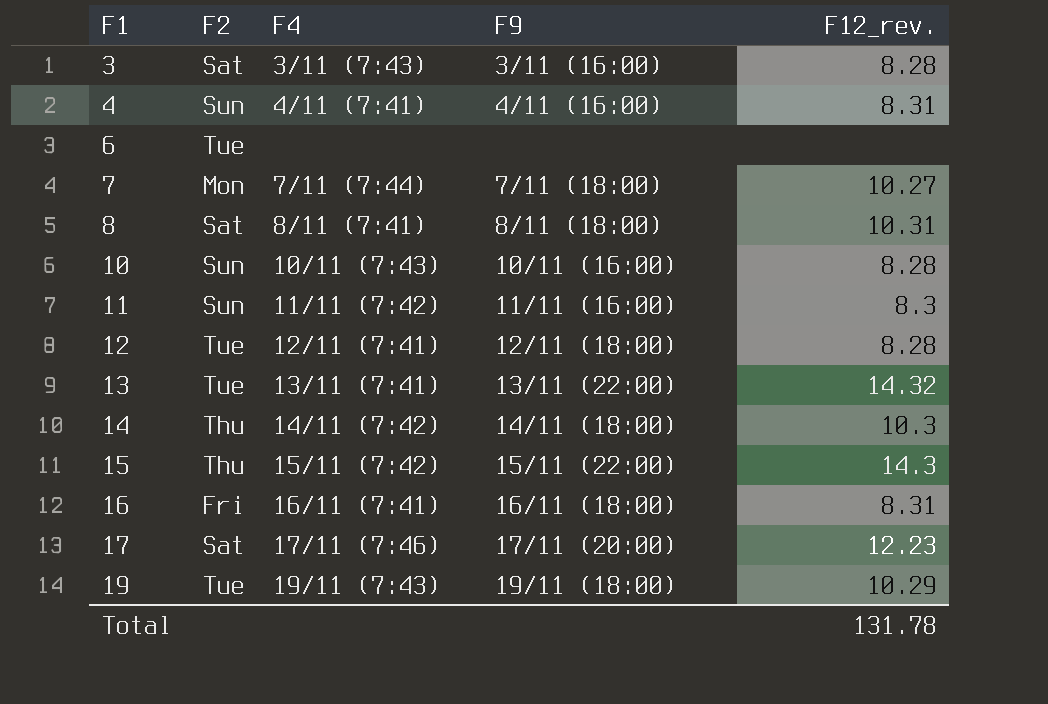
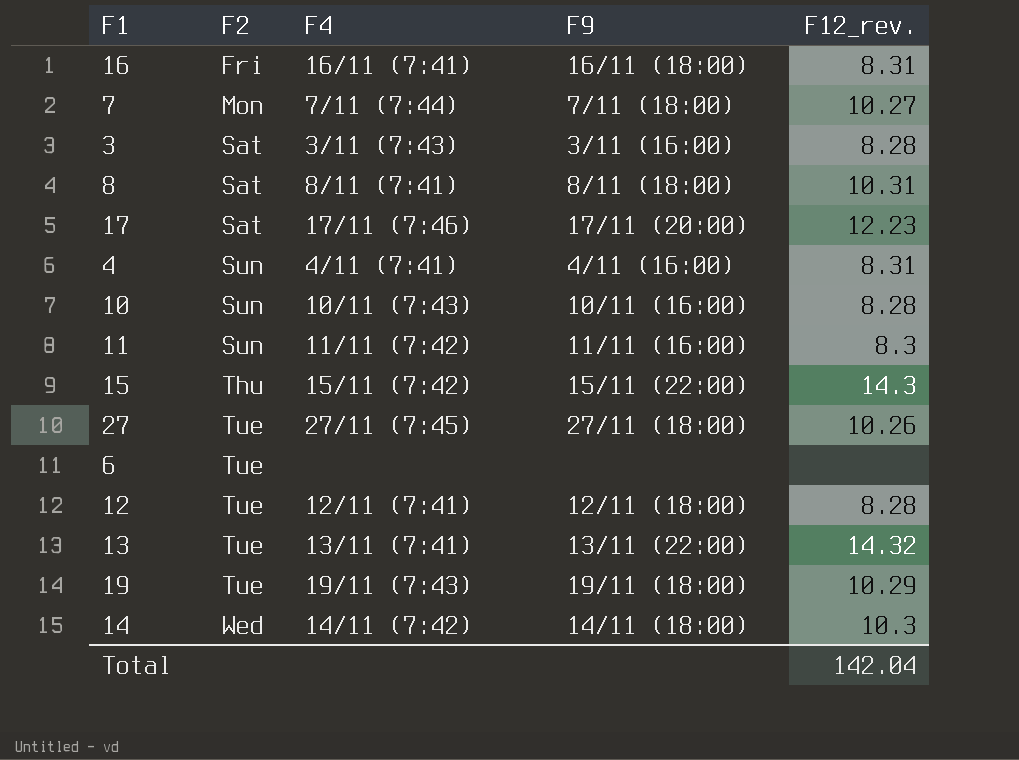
row order: F1 ascending -> F2 ascending
row 27: none -> Tue | 27/11 (7:45) | 27/11 (18:00) | 10.26
14 | F2: Thu -> Wed
Total | F12_rev.: 131.78 -> 142.04

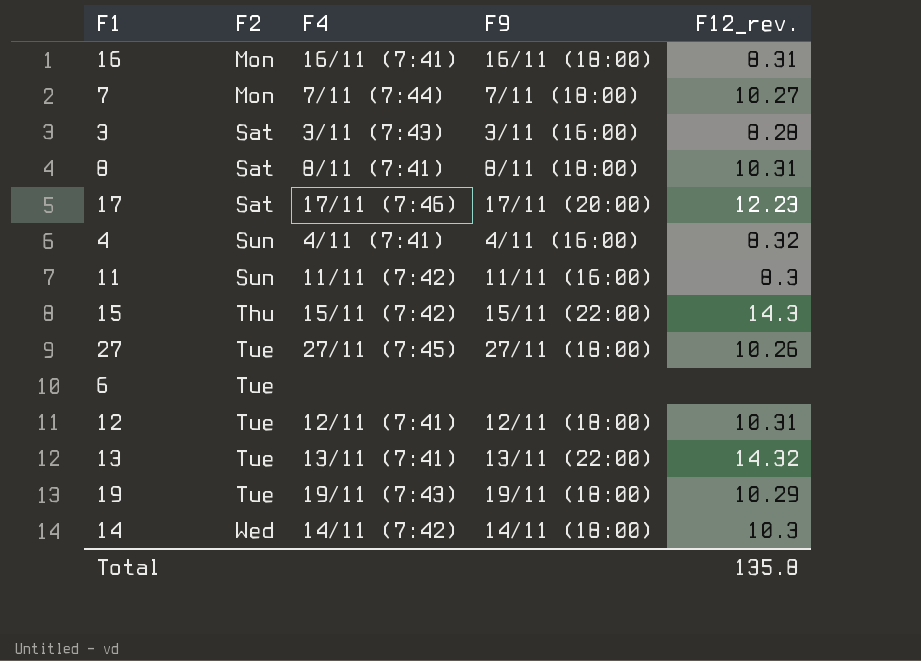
row 10: Sun | 10/11 (7:43) | 10/11 (16:00) | 8.28 -> none
16 | F2: Fri -> Mon
4 | F12_rev.: 8.31 -> 8.32
12 | F12_rev.: 8.28 -> 10.31
Total | F12_rev.: 142.04 -> 135.8

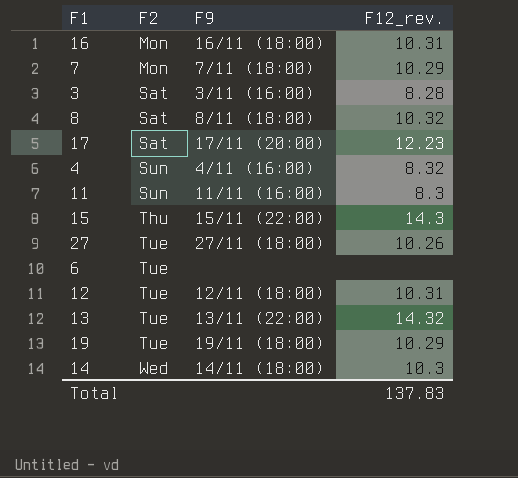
column F4 | position: 3 -> none
16 | F12_rev.: 8.31 -> 10.31
7 | F12_rev.: 10.27 -> 10.29
8 | F12_rev.: 10.31 -> 10.32
Total | F12_rev.: 135.8 -> 137.83

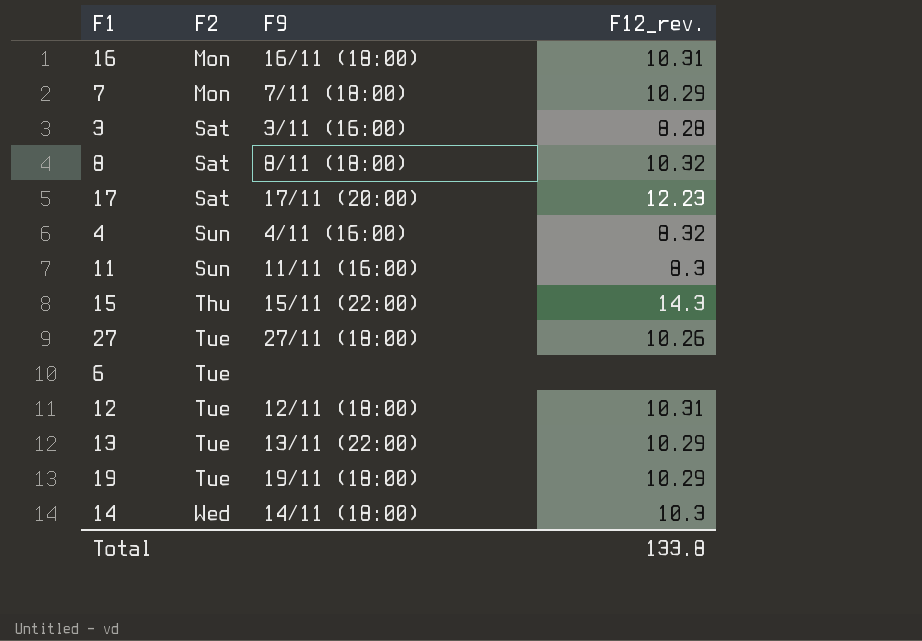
13 | F12_rev.: 14.32 -> 10.29
Total | F12_rev.: 137.83 -> 133.8

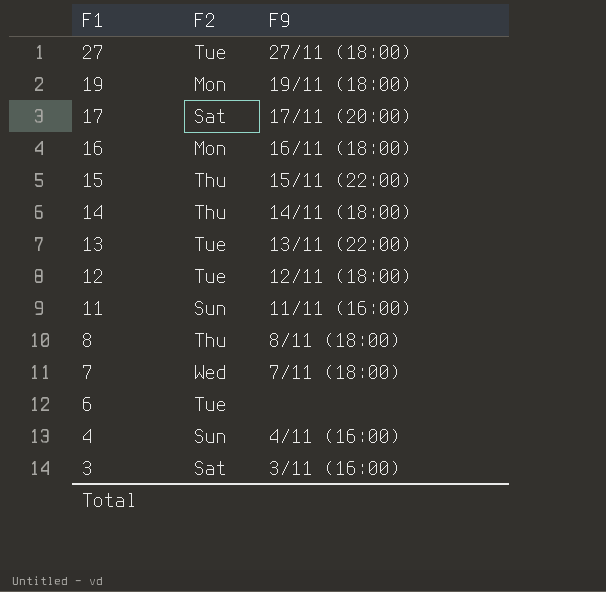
row order: F2 ascending -> F1 descending
column F12_rev. | position: 4 -> none
19 | F2: Tue -> Mon
14 | F2: Wed -> Thu
8 | F2: Sat -> Thu
7 | F2: Mon -> Wed

